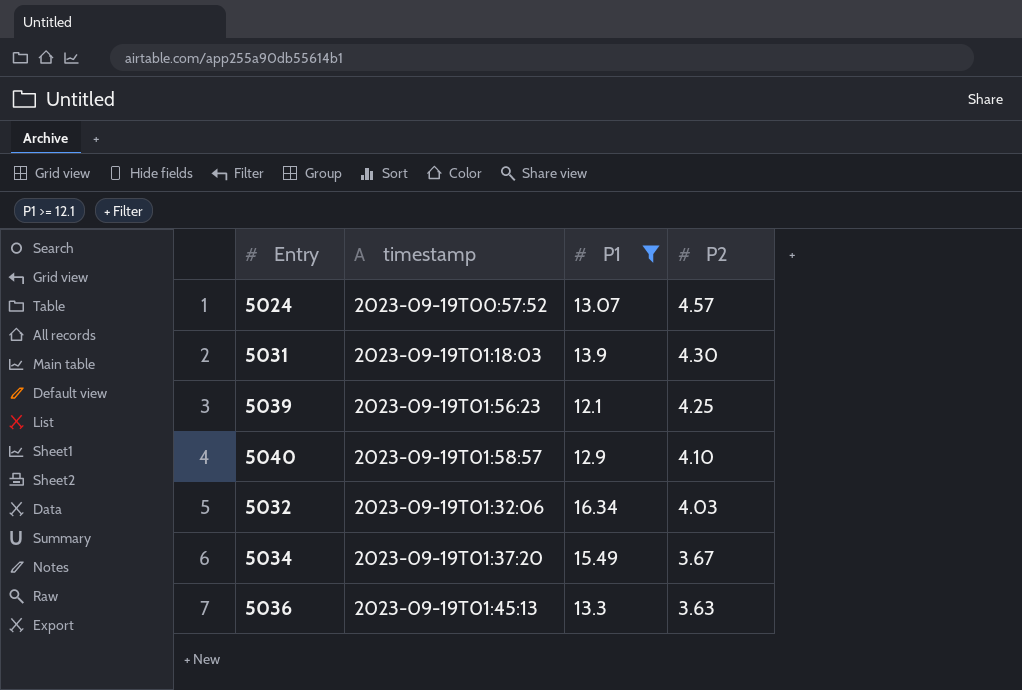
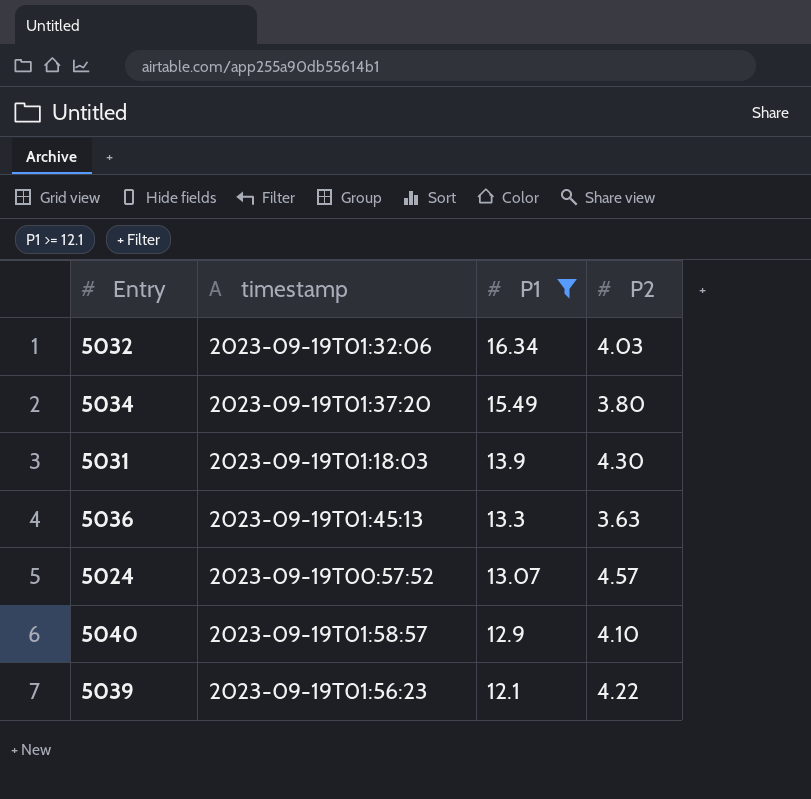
row order: P2 descending -> P1 descending
5034 | P2: 3.67 -> 3.80
5039 | P2: 4.25 -> 4.22

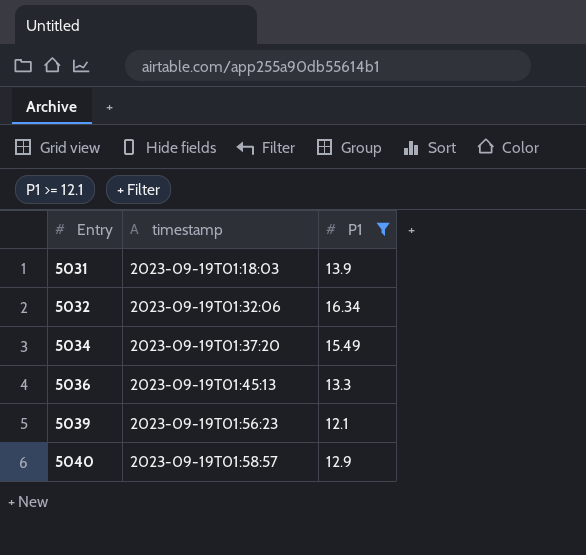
row order: P1 descending -> Entry ascending
column P2 | position: 4 -> none
row 5024: 2023-09-19T00:57:52 | 13.07 | 4.57 -> none

